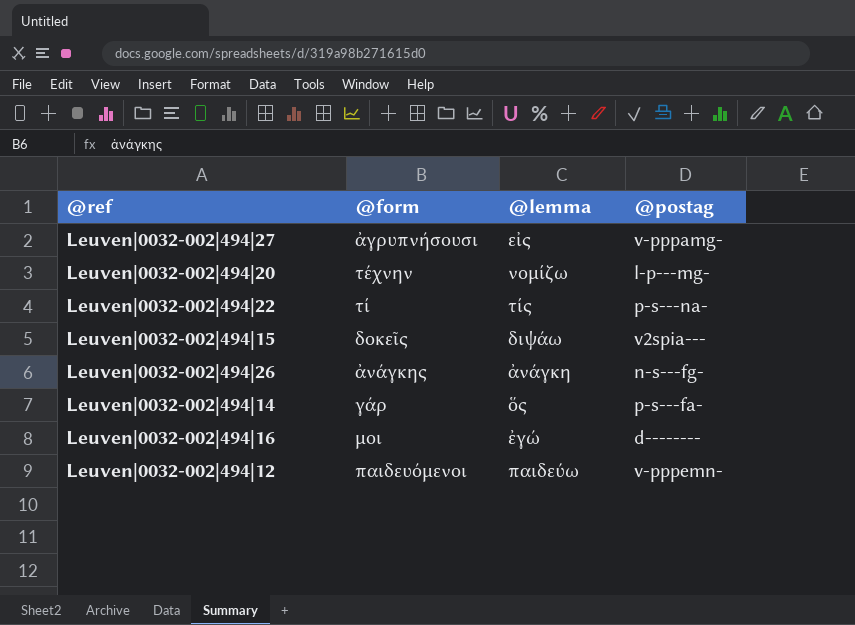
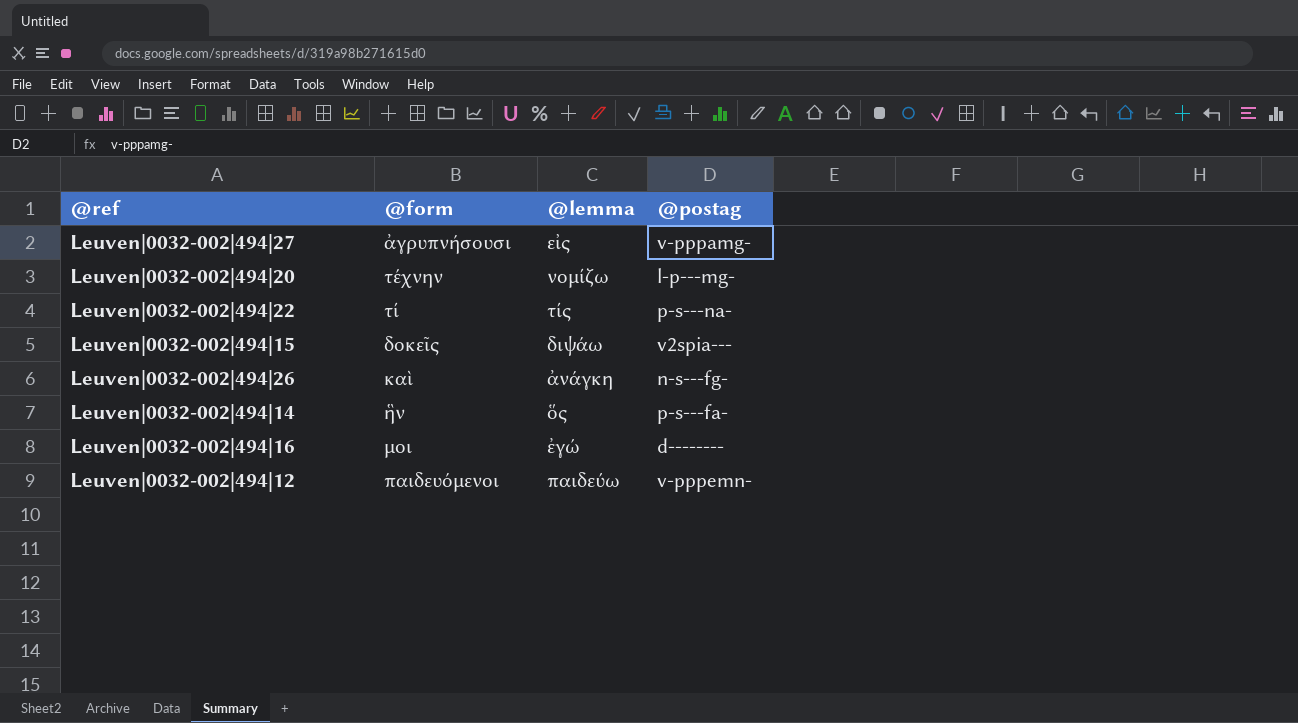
Leuven|0032-002|494|26 | @form: ἀνάγκης -> καὶ
Leuven|0032-002|494|14 | @form: γάρ -> ἣν

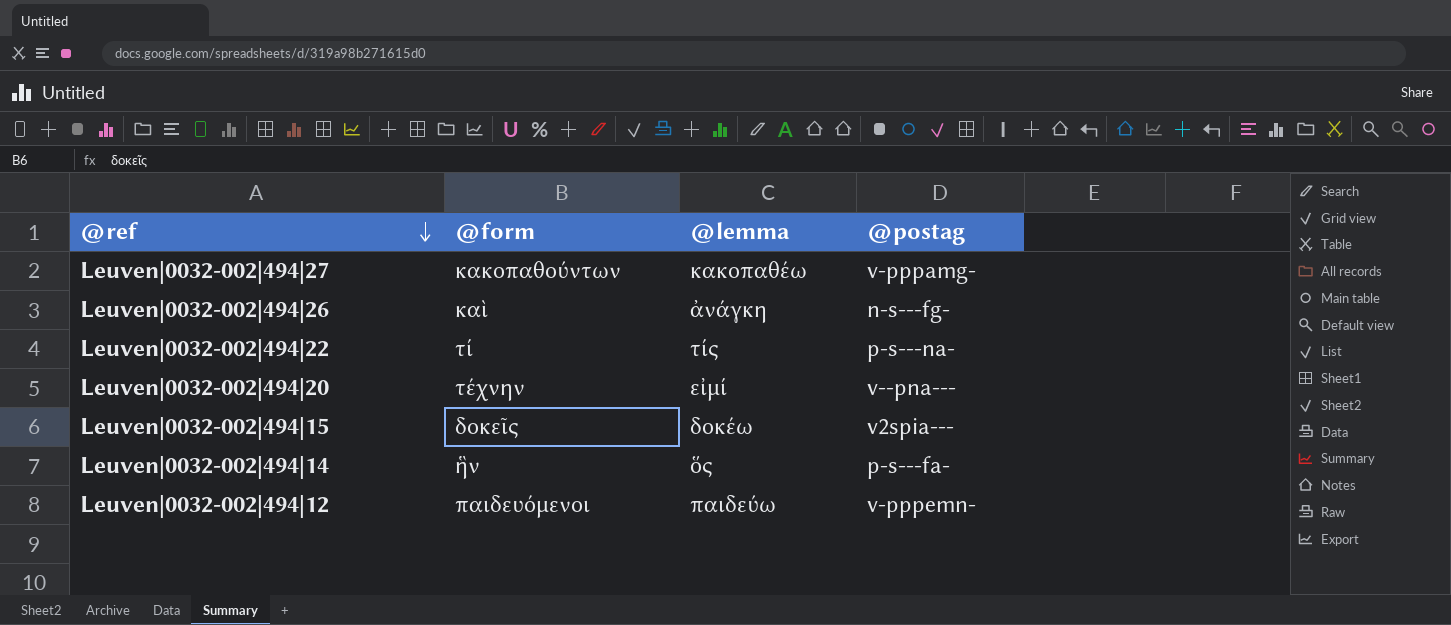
row order: none -> @ref descending
row Leuven|0032-002|494|16: μοι | ἐγώ | d-------- -> none
Leuven|0032-002|494|27 | @form: ἀγρυπνήσουσι -> κακοπαθούντων
Leuven|0032-002|494|27 | @lemma: εἰς -> κακοπαθέω
Leuven|0032-002|494|20 | @lemma: νομίζω -> εἰμί
Leuven|0032-002|494|20 | @postag: l-p---mg- -> v--pna---
Leuven|0032-002|494|15 | @lemma: διψάω -> δοκέω

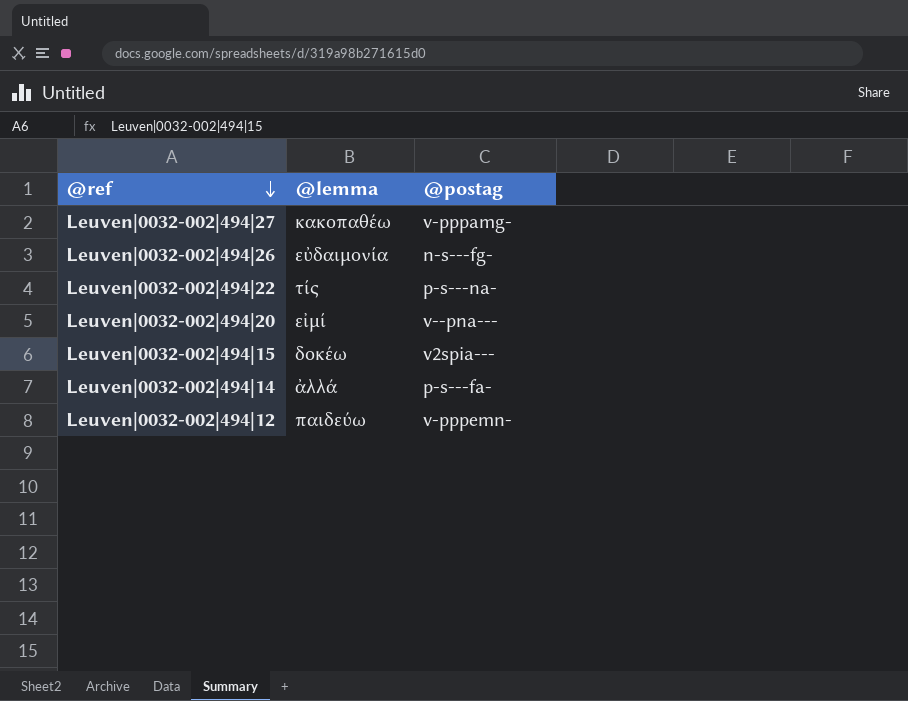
column @form | position: 2 -> none
Leuven|0032-002|494|26 | @lemma: ἀνάγκη -> εὐδαιμονία
Leuven|0032-002|494|14 | @lemma: ὅς -> ἀλλά

